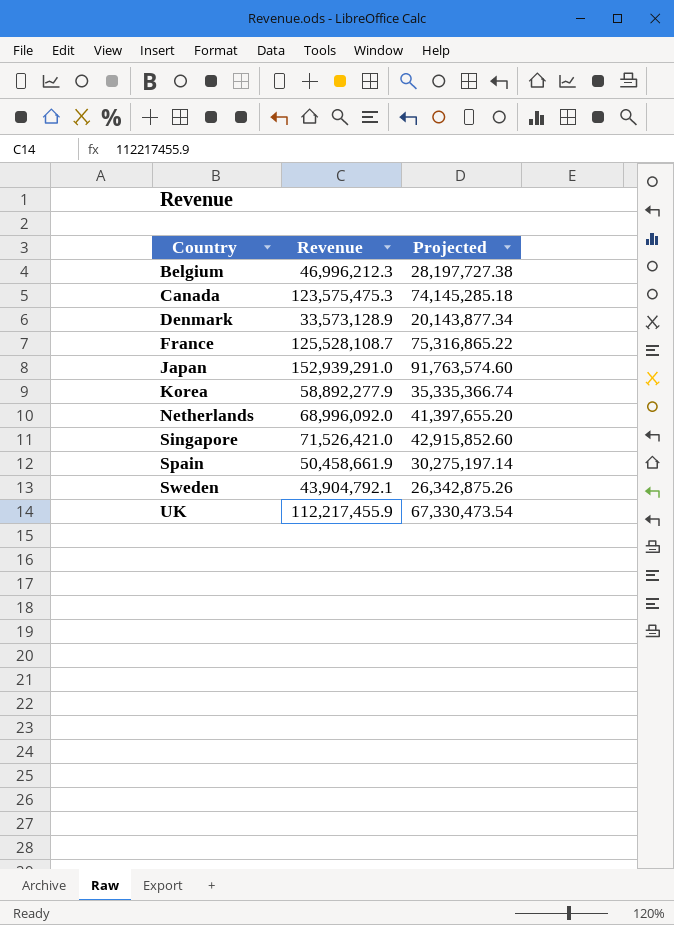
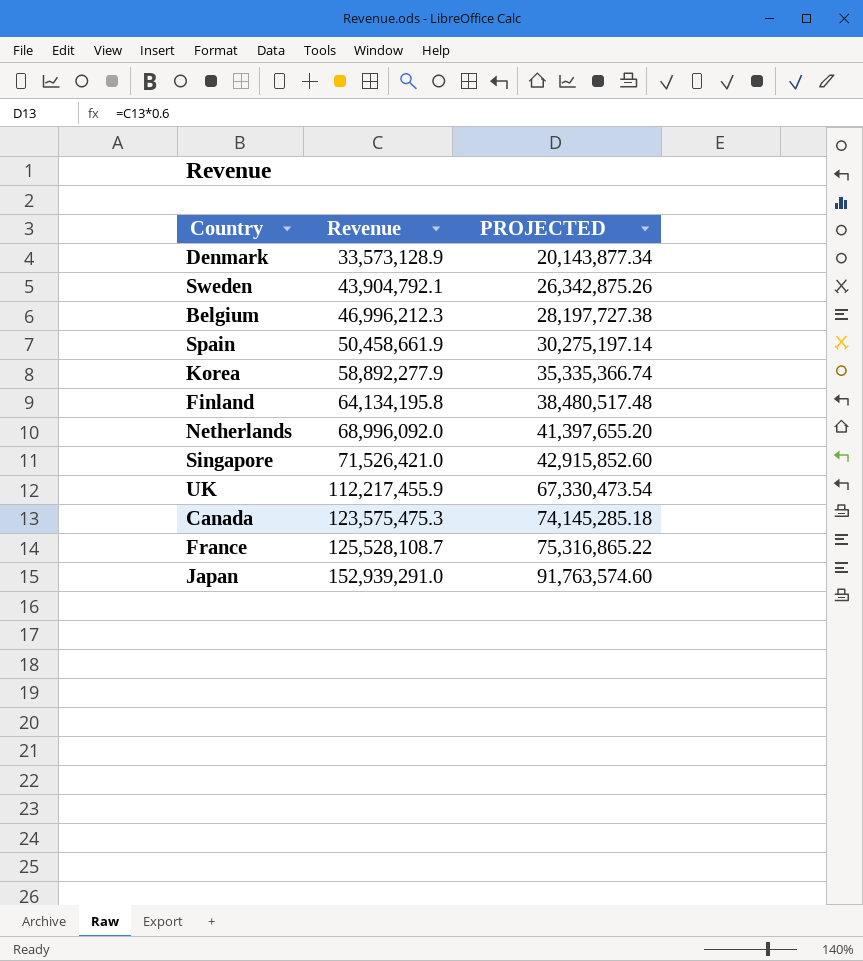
row order: Country ascending -> Revenue ascending
column name: Projected -> PROJECTED
row Finland: none -> 64,134,195.8 | 38,480,517.48

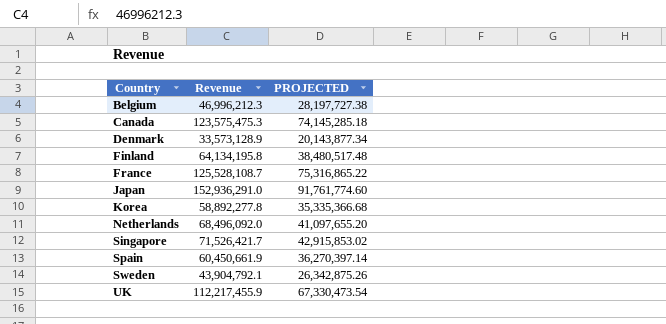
row order: Revenue ascending -> Country ascending
Japan | Revenue: 152,939,291.0 -> 152,936,291.0
Japan | PROJECTED: 91,763,574.60 -> 91,761,774.60
Korea | Revenue: 58,892,277.9 -> 58,892,277.8
Korea | PROJECTED: 35,335,366.74 -> 35,335,366.68
Netherlands | Revenue: 68,996,092.0 -> 68,496,092.0
Netherlands | PROJECTED: 41,397,655.20 -> 41,097,655.20
Singapore | Revenue: 71,526,421.0 -> 71,526,421.7
Singapore | PROJECTED: 42,915,852.60 -> 42,915,853.02
Spain | Revenue: 50,458,661.9 -> 60,450,661.9
Spain | PROJECTED: 30,275,197.14 -> 36,270,397.14

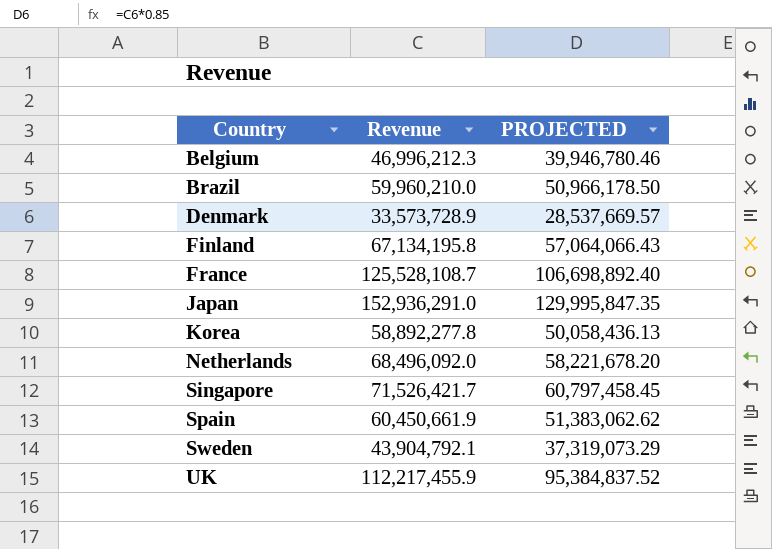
column PROJECTED | formula: [Revenue] * 0.6 -> [Revenue] * 0.85
row Canada: 123,575,475.3 | 74,145,285.18 -> none
row Brazil: none -> 59,960,210.0 | 50,966,178.50
Denmark | Revenue: 33,573,128.9 -> 33,573,728.9
Finland | Revenue: 64,134,195.8 -> 67,134,195.8

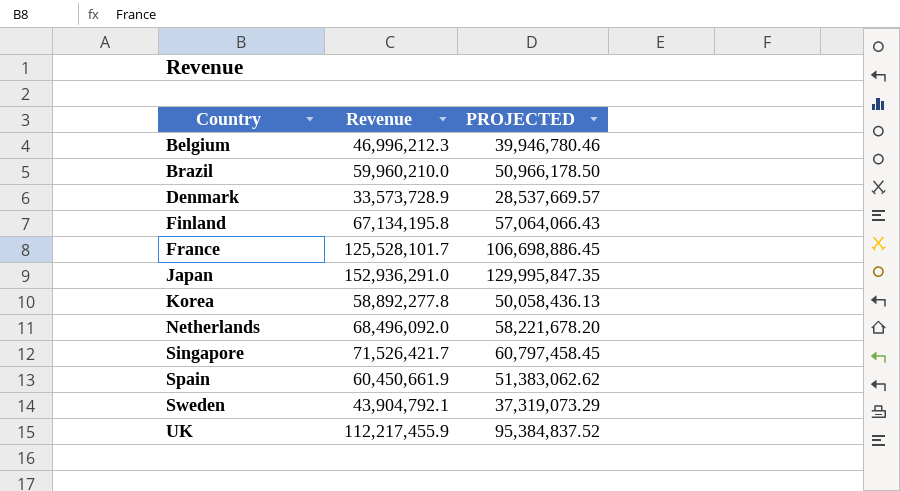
France | Revenue: 125,528,108.7 -> 125,528,101.7
France | PROJECTED: 106,698,892.40 -> 106,698,886.45

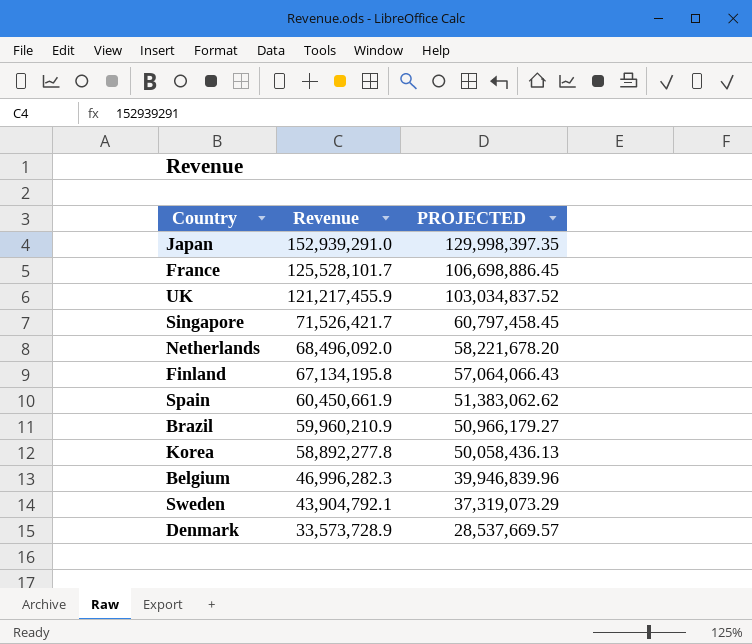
row order: Country ascending -> Revenue descending
Japan | Revenue: 152,936,291.0 -> 152,939,291.0
Japan | PROJECTED: 129,995,847.35 -> 129,998,397.35
UK | Revenue: 112,217,455.9 -> 121,217,455.9
UK | PROJECTED: 95,384,837.52 -> 103,034,837.52
Brazil | Revenue: 59,960,210.0 -> 59,960,210.9
Brazil | PROJECTED: 50,966,178.50 -> 50,966,179.27
Belgium | Revenue: 46,996,212.3 -> 46,996,282.3
Belgium | PROJECTED: 39,946,780.46 -> 39,946,839.96

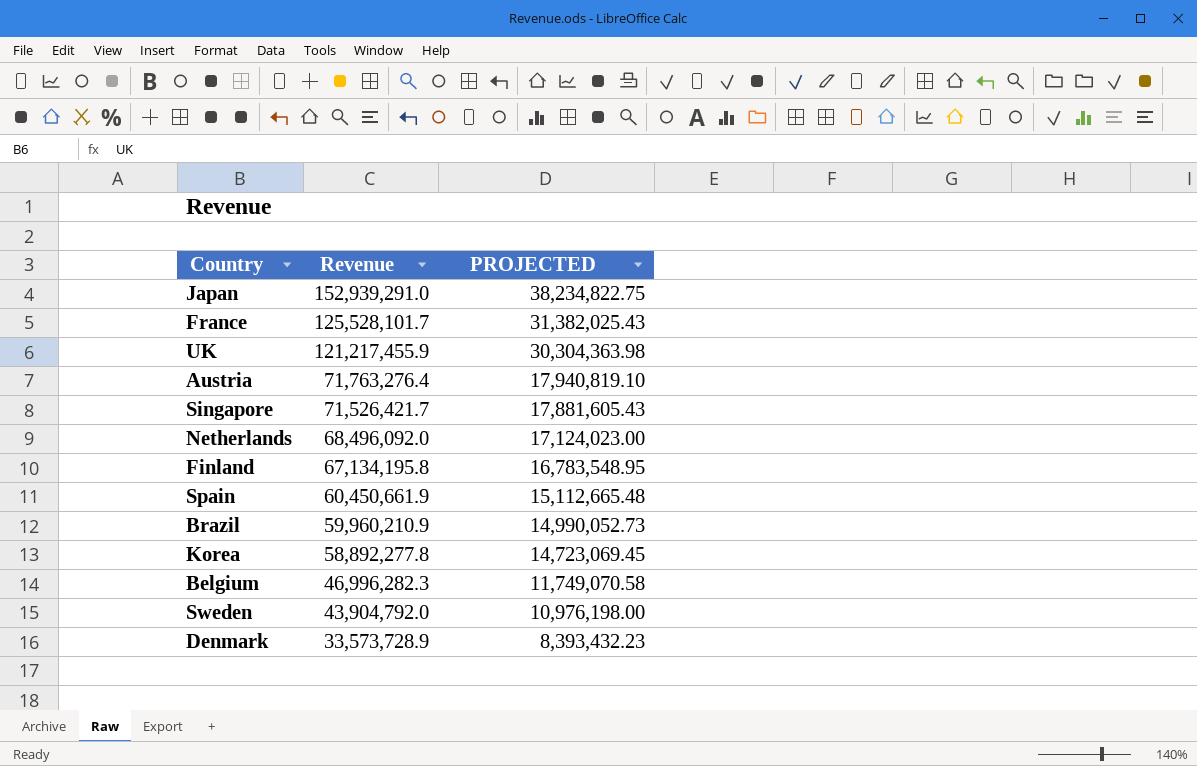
column PROJECTED | formula: [Revenue] * 0.85 -> [Revenue] * 0.25
row Austria: none -> 71,763,276.4 | 17,940,819.10
Sweden | Revenue: 43,904,792.1 -> 43,904,792.0

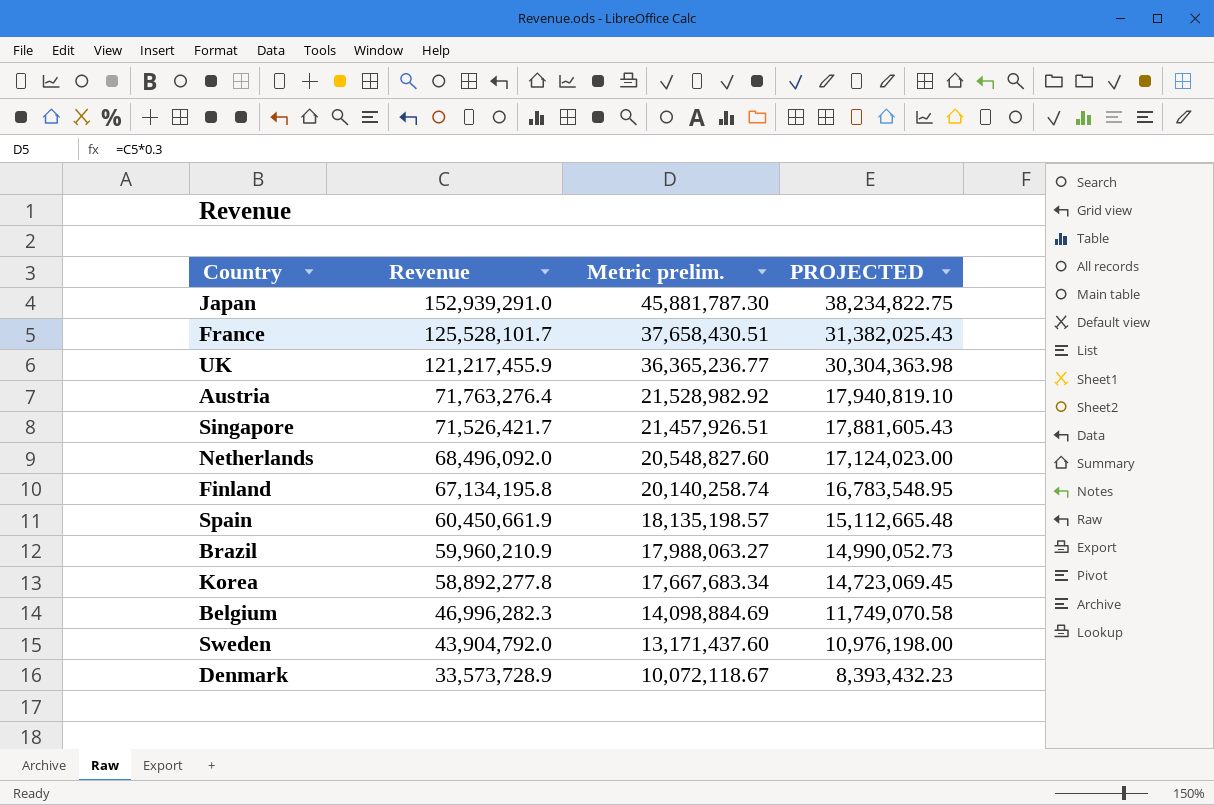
column Metric prelim. | formula: none -> [Revenue] * 0.3

